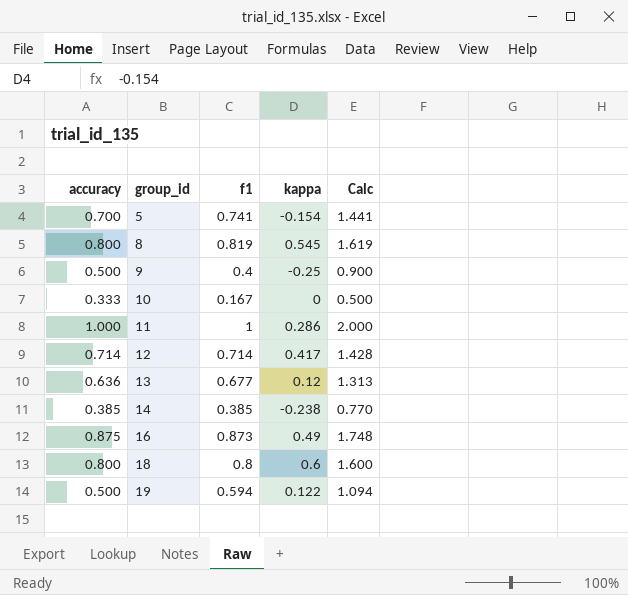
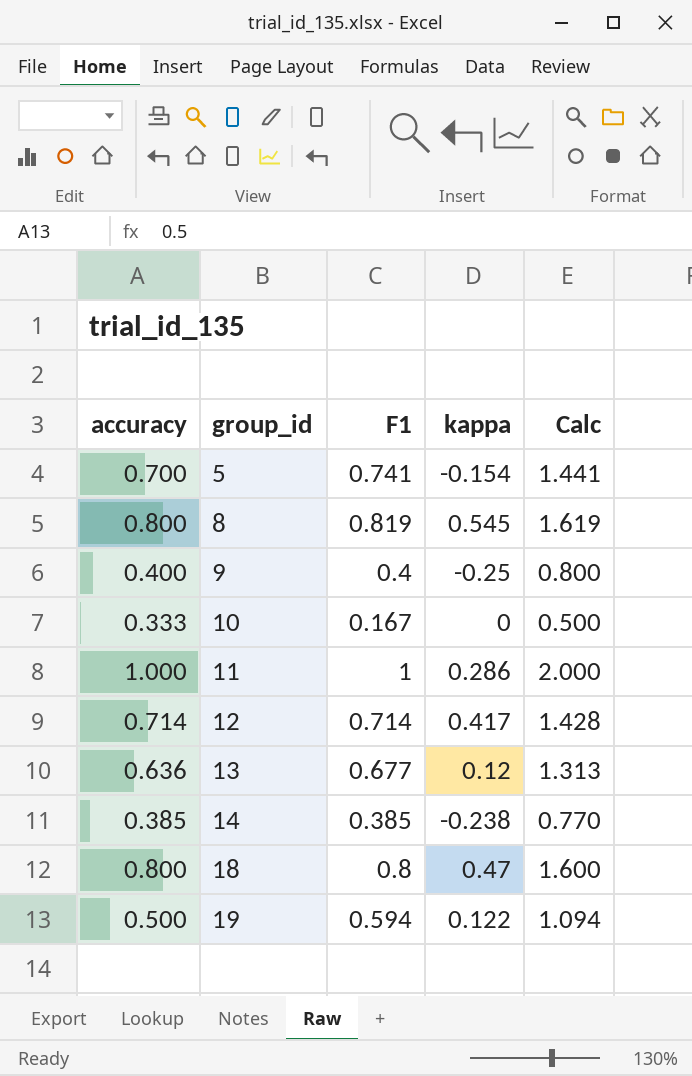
column name: f1 -> F1
row 16: 0.875 | 0.873 | 0.49 | 1.748 -> none
9 | accuracy: 0.500 -> 0.400
9 | Calc: 0.900 -> 0.800
18 | kappa: 0.6 -> 0.47

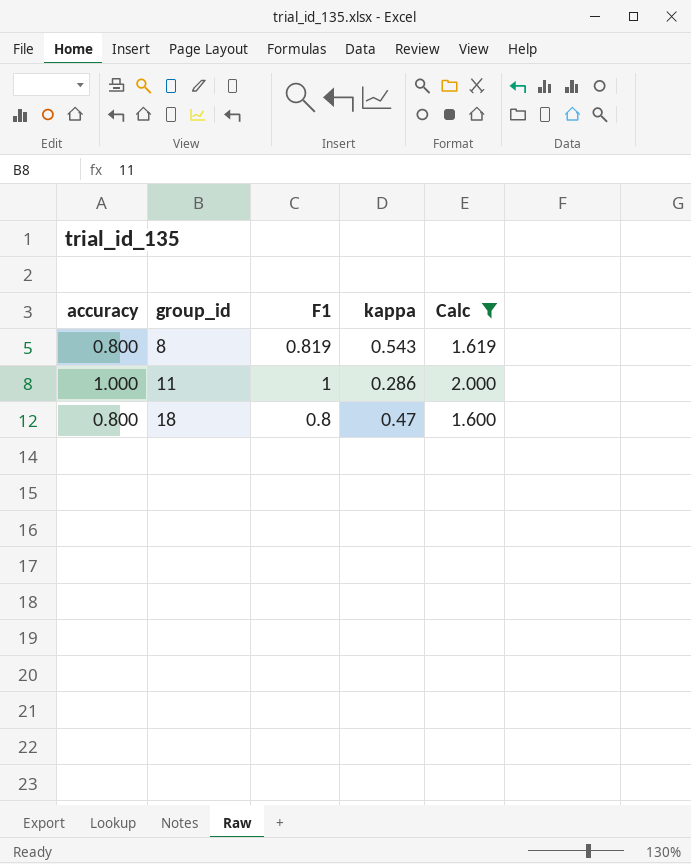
filter: none -> Calc >= 1.600
8 | kappa: 0.545 -> 0.543

